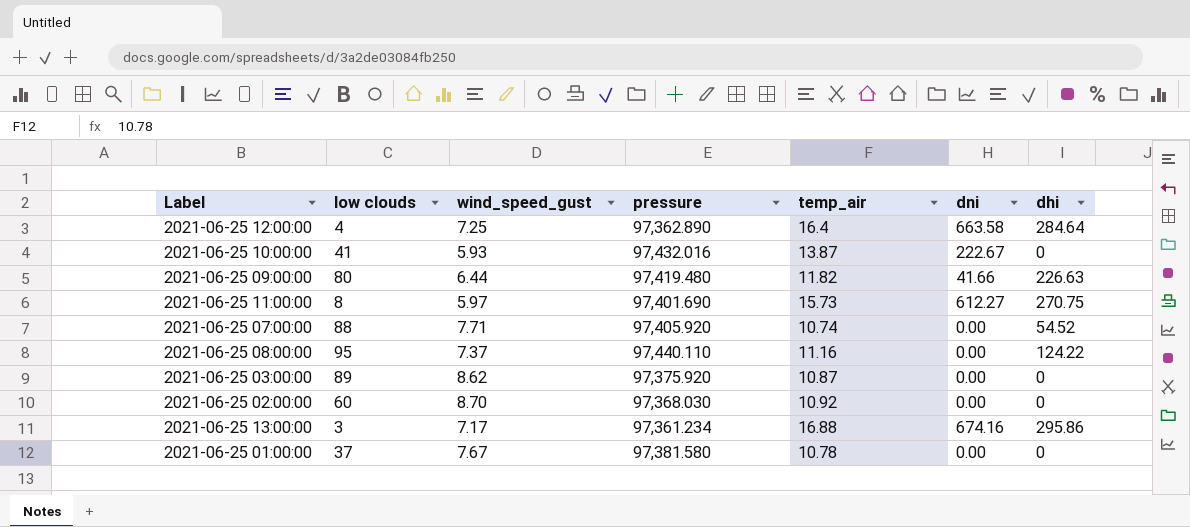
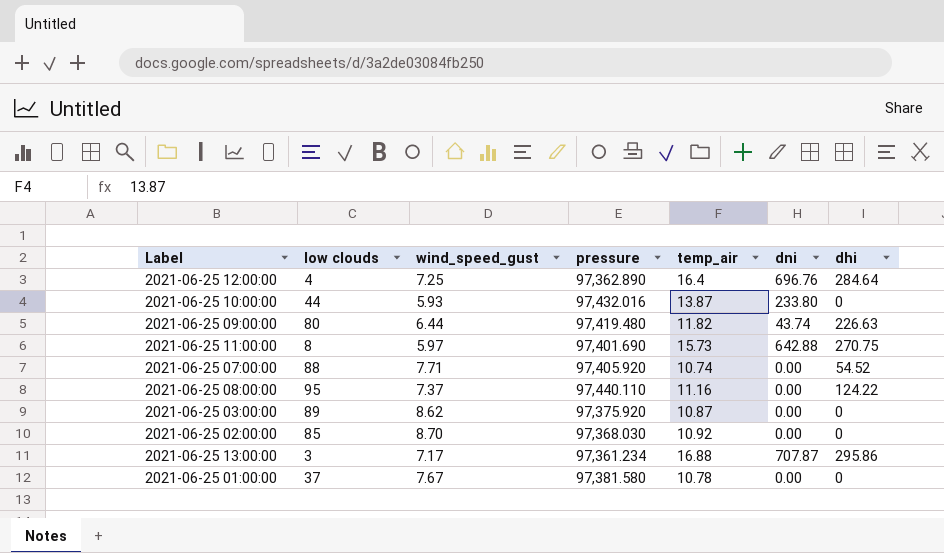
2021-06-25 12:00:00 | dni: 663.58 -> 696.76
2021-06-25 10:00:00 | low clouds: 41 -> 44
2021-06-25 10:00:00 | dni: 222.67 -> 233.80
2021-06-25 09:00:00 | dni: 41.66 -> 43.74
2021-06-25 11:00:00 | dni: 612.27 -> 642.88
2021-06-25 02:00:00 | low clouds: 60 -> 85
2021-06-25 13:00:00 | dni: 674.16 -> 707.87

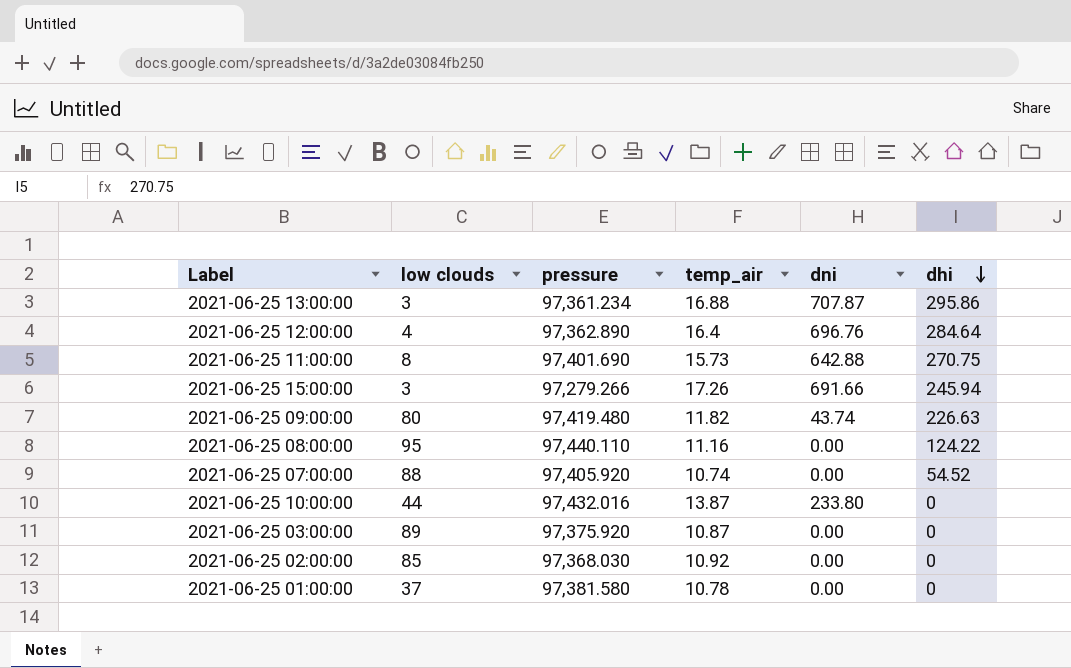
row order: none -> dhi descending
column wind_speed_gust | position: 3 -> none
row 2021-06-25 15:00:00: none -> 3 | 97,279.266 | 17.26 | 691.66 | 245.94

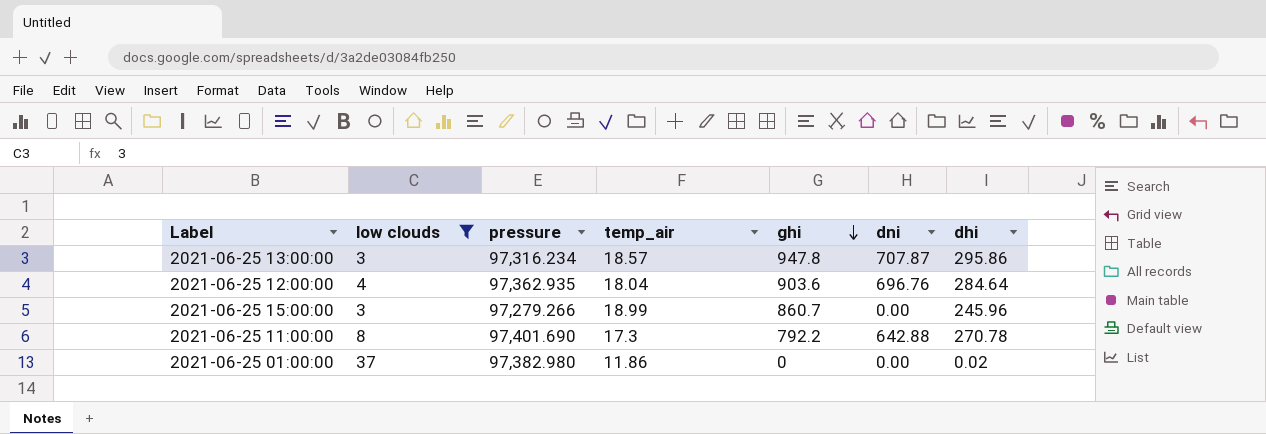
filter: none -> low clouds <= 37
row order: dhi descending -> ghi descending
column ghi | position: none -> 5
2021-06-25 13:00:00 | pressure: 97,361.234 -> 97,316.234
2021-06-25 13:00:00 | temp_air: 16.88 -> 18.57
2021-06-25 12:00:00 | pressure: 97,362.890 -> 97,362.935
2021-06-25 12:00:00 | temp_air: 16.4 -> 18.04
2021-06-25 15:00:00 | temp_air: 17.26 -> 18.99
2021-06-25 15:00:00 | dni: 691.66 -> 0.00
2021-06-25 15:00:00 | dhi: 245.94 -> 245.96
2021-06-25 11:00:00 | temp_air: 15.73 -> 17.3
2021-06-25 11:00:00 | dhi: 270.75 -> 270.78
2021-06-25 01:00:00 | pressure: 97,381.580 -> 97,382.980
2021-06-25 01:00:00 | temp_air: 10.78 -> 11.86
2021-06-25 01:00:00 | dhi: 0 -> 0.02

